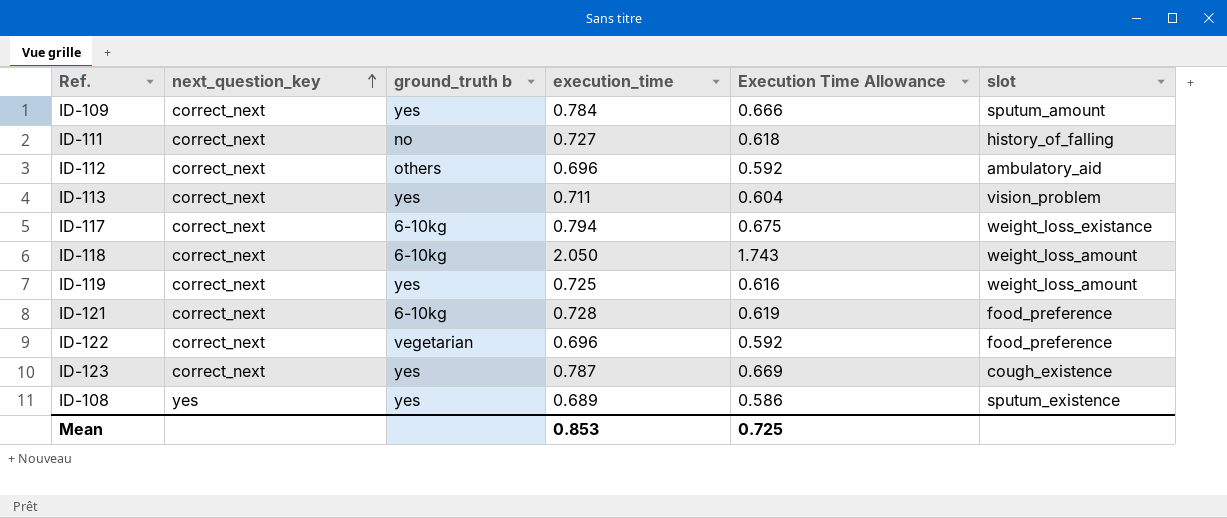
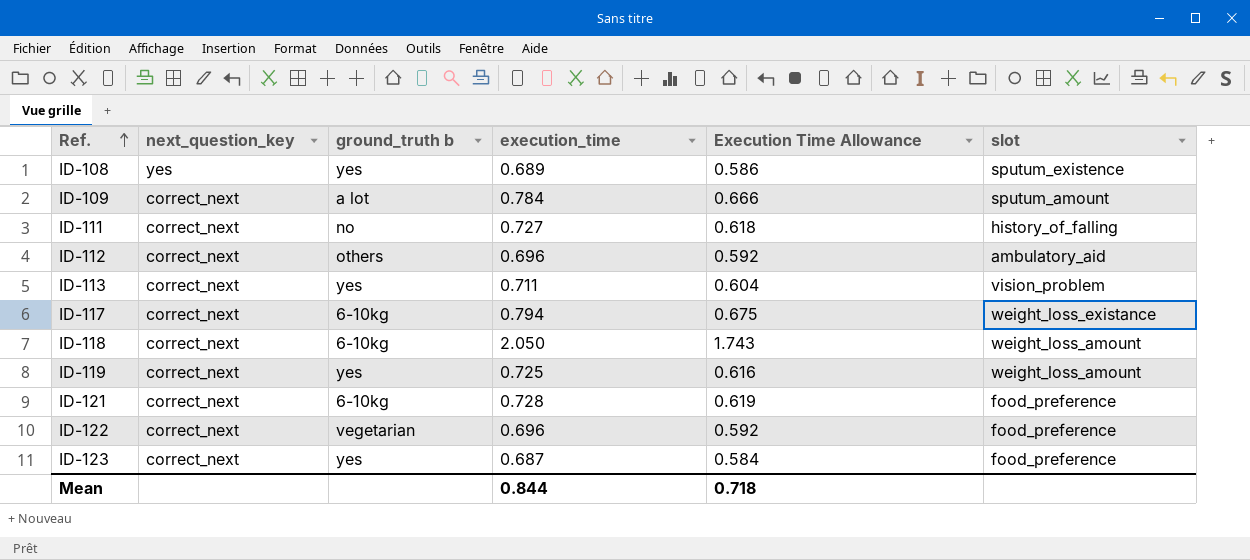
row order: next_question_key ascending -> Ref. ascending
ID-109 | ground_truth b: yes -> a lot
ID-123 | execution_time: 0.787 -> 0.687
ID-123 | Execution Time Allowance: 0.669 -> 0.584
ID-123 | slot: cough_existence -> food_preference
Mean | execution_time: 0.853 -> 0.844
Mean | Execution Time Allowance: 0.725 -> 0.718

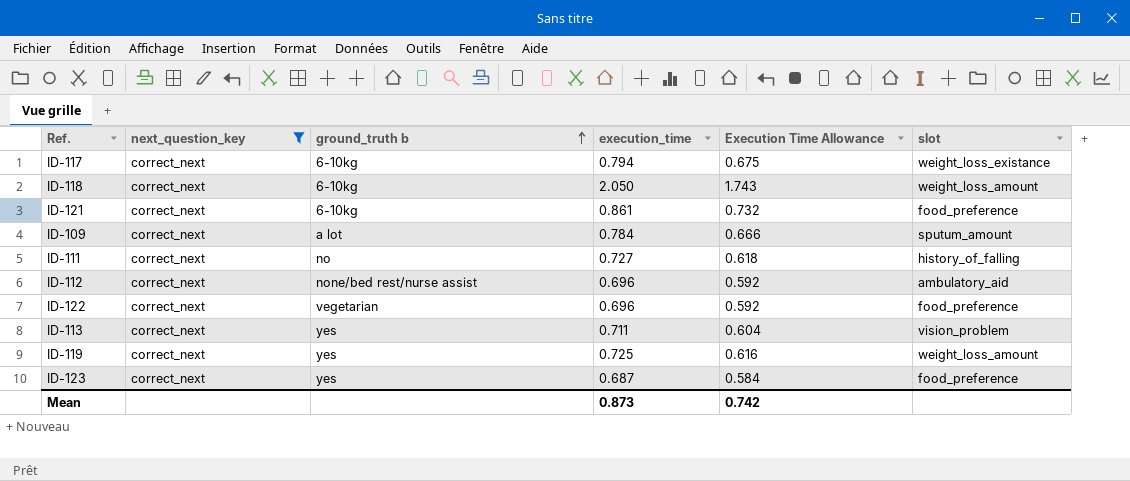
filter: none -> next_question_key = correct_next
row order: Ref. ascending -> ground_truth b ascending
ID-121 | execution_time: 0.728 -> 0.861
ID-121 | Execution Time Allowance: 0.619 -> 0.732
ID-112 | ground_truth b: others -> none/bed rest/nurse assist
Mean | execution_time: 0.844 -> 0.873
Mean | Execution Time Allowance: 0.718 -> 0.742

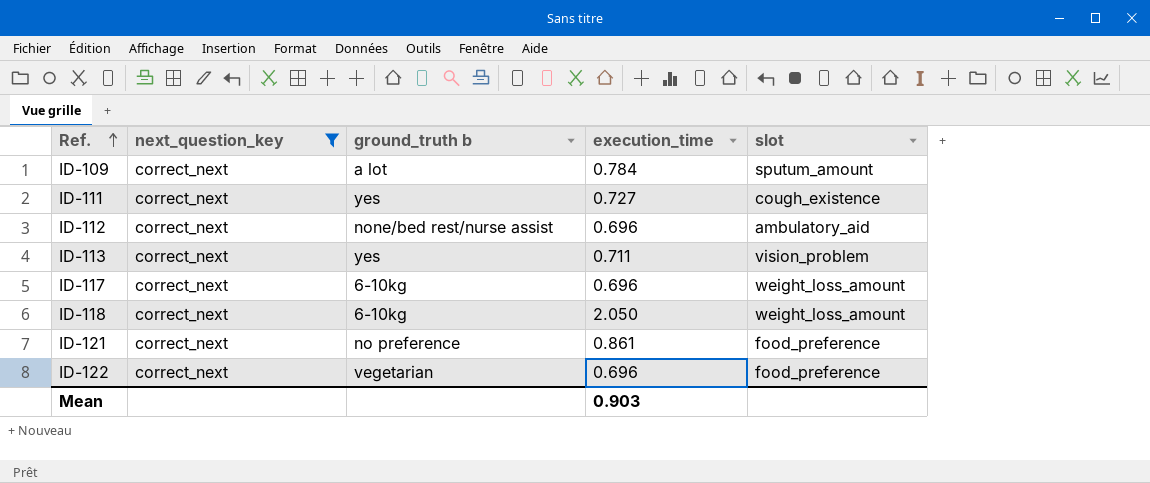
row order: ground_truth b ascending -> Ref. ascending
column Execution Time Allowance | formula: [execution_time] * 0.85 -> none
row ID-119: correct_next | yes | 0.725 | 0.616 | weight_loss_amount -> none
row ID-123: correct_next | yes | 0.687 | 0.584 | food_preference -> none
ID-111 | ground_truth b: no -> yes
ID-111 | slot: history_of_falling -> cough_existence
ID-117 | execution_time: 0.794 -> 0.696
ID-117 | slot: weight_loss_existance -> weight_loss_amount
ID-121 | ground_truth b: 6-10kg -> no preference
Mean | execution_time: 0.873 -> 0.903

